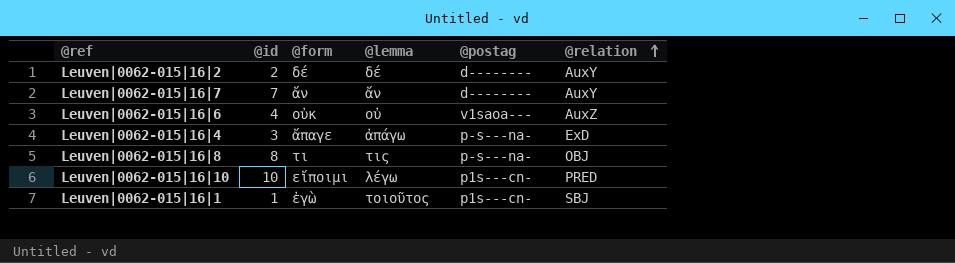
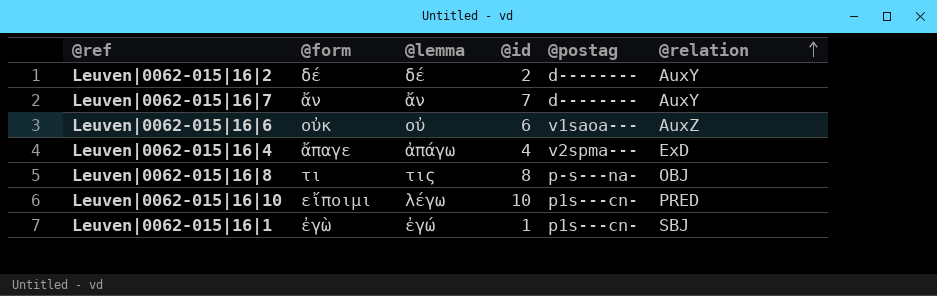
column @id | position: 2 -> 4
Leuven|0062-015|16|6 | @id: 4 -> 6
Leuven|0062-015|16|4 | @id: 3 -> 4
Leuven|0062-015|16|4 | @postag: p-s---na- -> v2spma---
Leuven|0062-015|16|1 | @lemma: τοιοῦτος -> ἐγώ

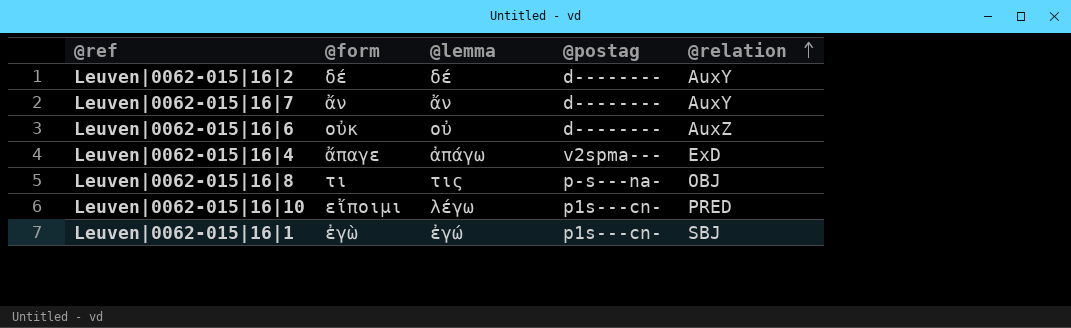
column @id | position: 4 -> none
Leuven|0062-015|16|6 | @postag: v1saoa--- -> d--------

